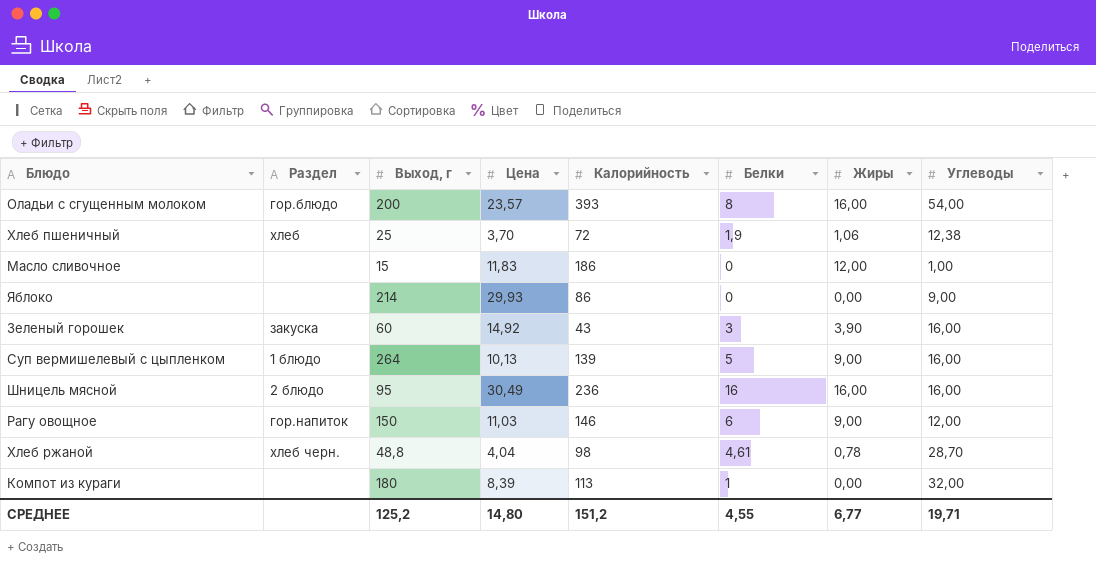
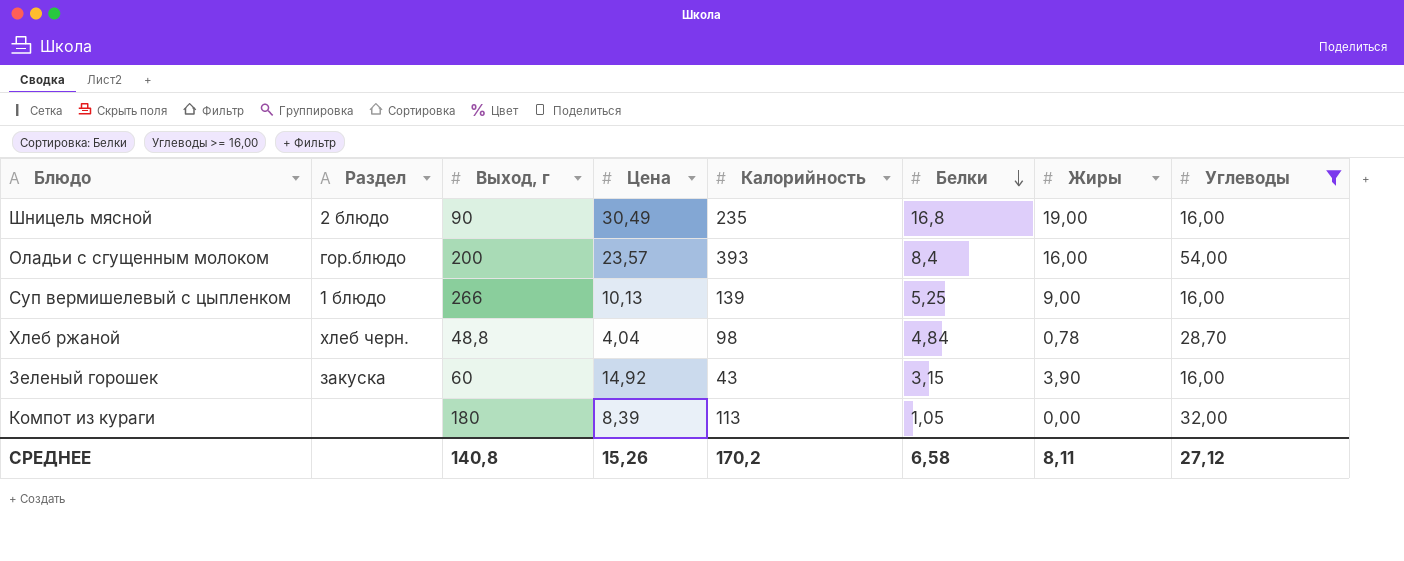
filter: none -> Углеводы >= 16,00
row order: none -> Белки descending
Шницель мясной | Выход, г: 95 -> 90
Шницель мясной | Калорийность: 236 -> 235
Шницель мясной | Белки: 16 -> 16,8
Шницель мясной | Жиры: 16,00 -> 19,00
Оладьи с сгущенным молоком | Белки: 8 -> 8,4
Суп вермишелевый с цыпленком | Выход, г: 264 -> 266
Суп вермишелевый с цыпленком | Белки: 5 -> 5,25
Хлеб ржаной | Белки: 4,61 -> 4,84
Зеленый горошек | Белки: 3 -> 3,15
Компот из кураги | Белки: 1 -> 1,05
СРЕДНЕЕ | Выход, г: 125,2 -> 140,8
СРЕДНЕЕ | Цена: 14,80 -> 15,26
СРЕДНЕЕ | Калорийность: 151,2 -> 170,2
СРЕДНЕЕ | Белки: 4,55 -> 6,58
СРЕДНЕЕ | Жиры: 6,77 -> 8,11
СРЕДНЕЕ | Углеводы: 19,71 -> 27,12

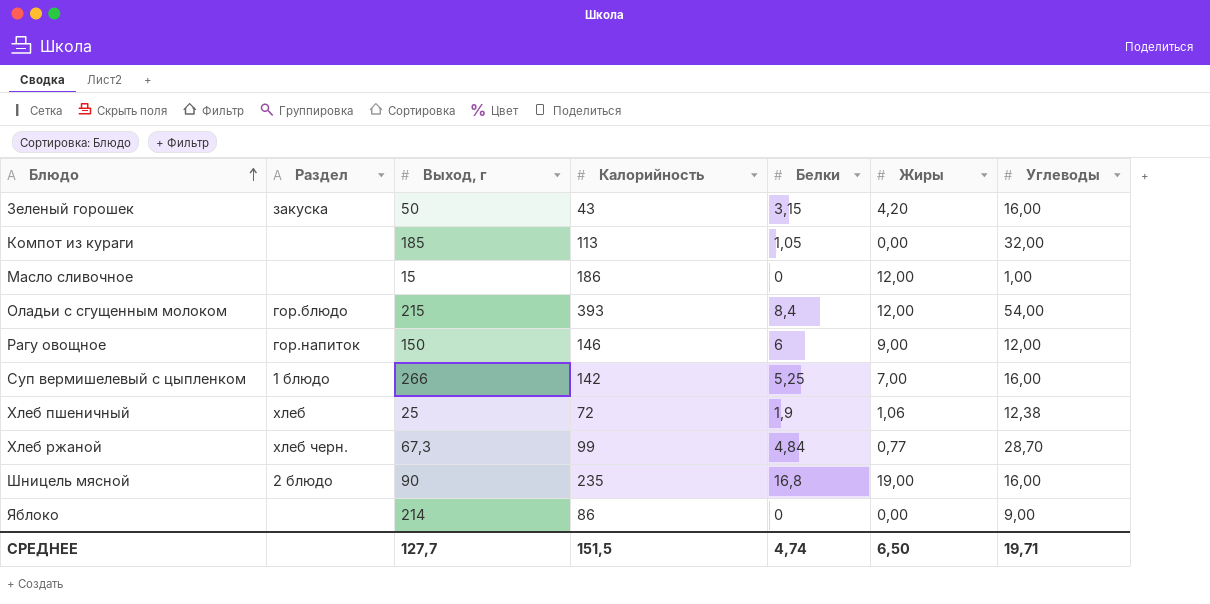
filter: Углеводы >= 16,00 -> none
row order: Белки descending -> Блюдо ascending
column Цена | position: 4 -> none
Зеленый горошек | Выход, г: 60 -> 50
Зеленый горошек | Жиры: 3,90 -> 4,20
Компот из кураги | Выход, г: 180 -> 185
Оладьи с сгущенным молоком | Выход, г: 200 -> 215
Оладьи с сгущенным молоком | Жиры: 16,00 -> 12,00
Суп вермишелевый с цыпленком | Калорийность: 139 -> 142
Суп вермишелевый с цыпленком | Жиры: 9,00 -> 7,00
Хлеб ржаной | Выход, г: 48,8 -> 67,3
Хлеб ржаной | Калорийность: 98 -> 99
Хлеб ржаной | Жиры: 0,78 -> 0,77
СРЕДНЕЕ | Выход, г: 140,8 -> 127,7
СРЕДНЕЕ | Калорийность: 170,2 -> 151,5
СРЕДНЕЕ | Белки: 6,58 -> 4,74
СРЕДНЕЕ | Жиры: 8,11 -> 6,50
СРЕДНЕЕ | Углеводы: 27,12 -> 19,71

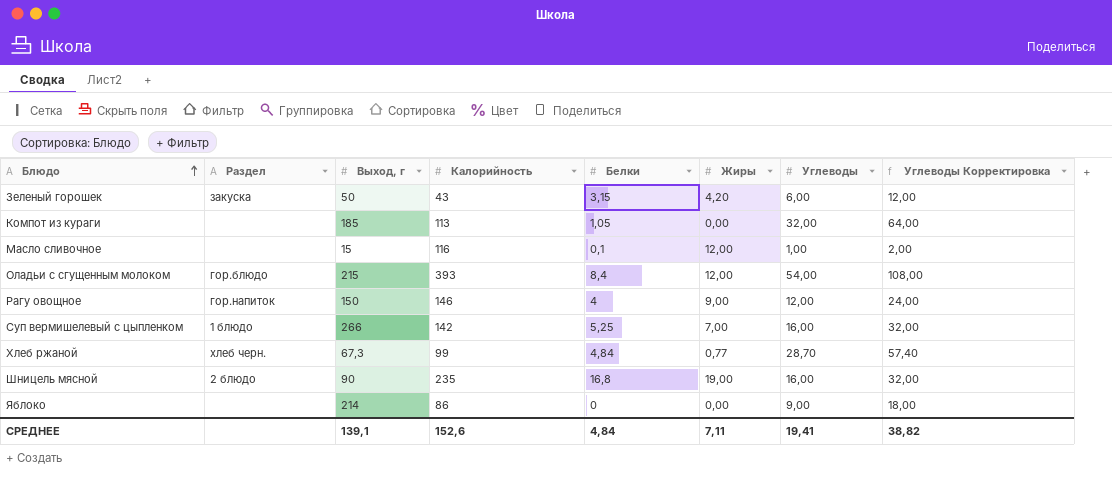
column Углеводы Корректировка | formula: none -> [Углеводы] * 2
row Хлеб пшеничный: хлеб | 25 | 72 | 1,9 | 1,06 | 12,38 -> none
Зеленый горошек | Углеводы: 16,00 -> 6,00
Масло сливочное | Калорийность: 186 -> 116
Масло сливочное | Белки: 0 -> 0,1
Рагу овощное | Белки: 6 -> 4
СРЕДНЕЕ | Выход, г: 127,7 -> 139,1
СРЕДНЕЕ | Калорийность: 151,5 -> 152,6
СРЕДНЕЕ | Белки: 4,74 -> 4,84
СРЕДНЕЕ | Жиры: 6,50 -> 7,11
СРЕДНЕЕ | Углеводы: 19,71 -> 19,41

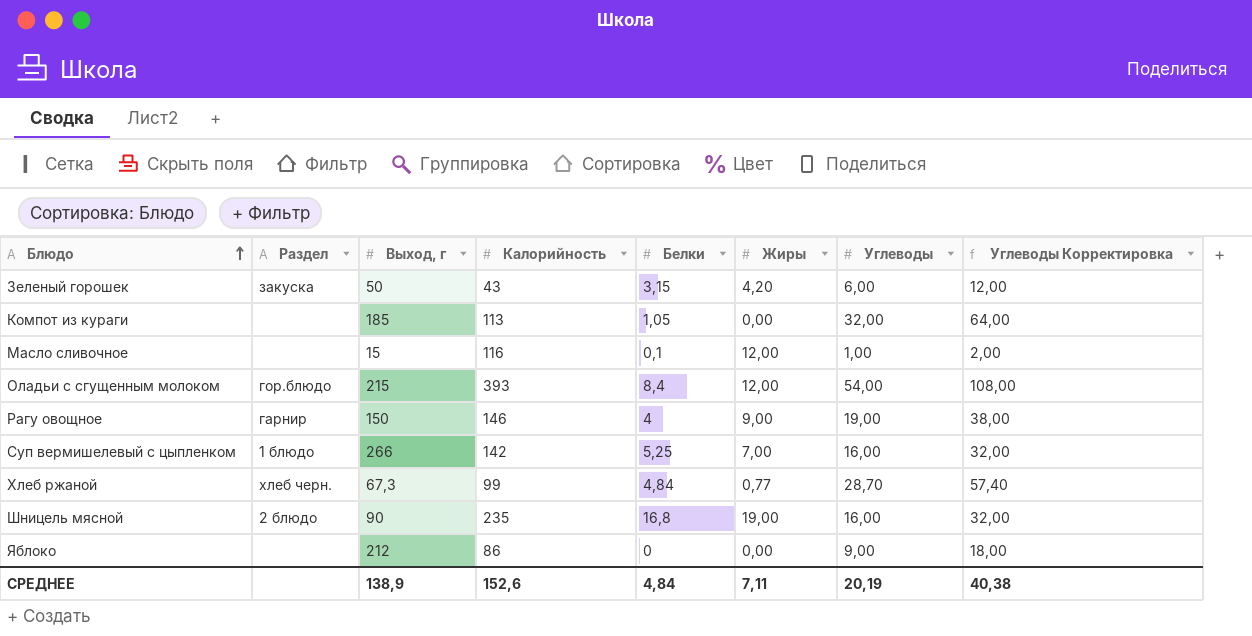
Рагу овощное | Раздел: гор.напиток -> гарнир
Рагу овощное | Углеводы: 12,00 -> 19,00
Рагу овощное | Углеводы Корректировка: 24,00 -> 38,00
Яблоко | Выход, г: 214 -> 212
СРЕДНЕЕ | Выход, г: 139,1 -> 138,9
СРЕДНЕЕ | Углеводы: 19,41 -> 20,19
СРЕДНЕЕ | Углеводы Корректировка: 38,82 -> 40,38

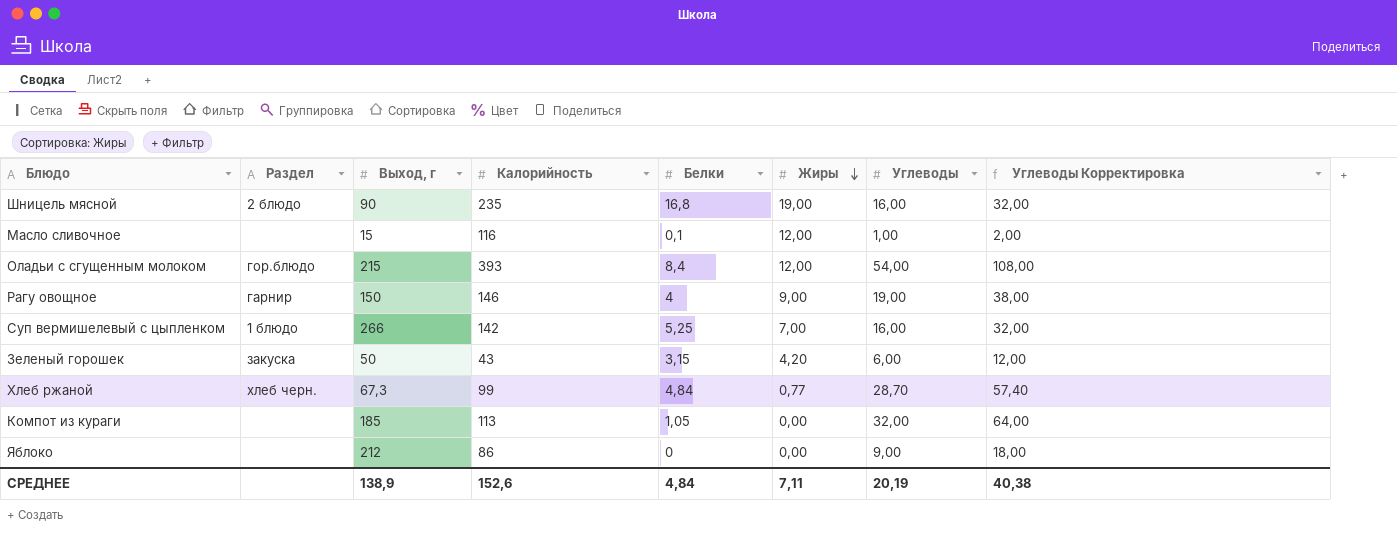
row order: Блюдо ascending -> Жиры descending

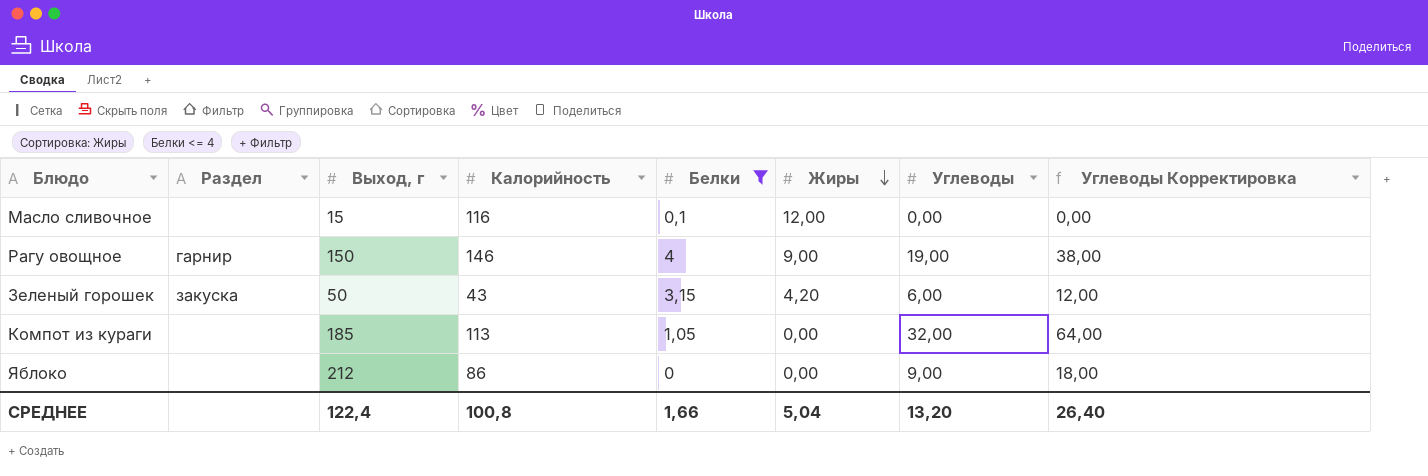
filter: none -> Белки <= 4
Масло сливочное | Углеводы: 1,00 -> 0,00
Масло сливочное | Углеводы Корректировка: 2,00 -> 0,00
СРЕДНЕЕ | Выход, г: 138,9 -> 122,4
СРЕДНЕЕ | Калорийность: 152,6 -> 100,8
СРЕДНЕЕ | Белки: 4,84 -> 1,66
СРЕДНЕЕ | Жиры: 7,11 -> 5,04
СРЕДНЕЕ | Углеводы: 20,19 -> 13,20
СРЕДНЕЕ | Углеводы Корректировка: 40,38 -> 26,40

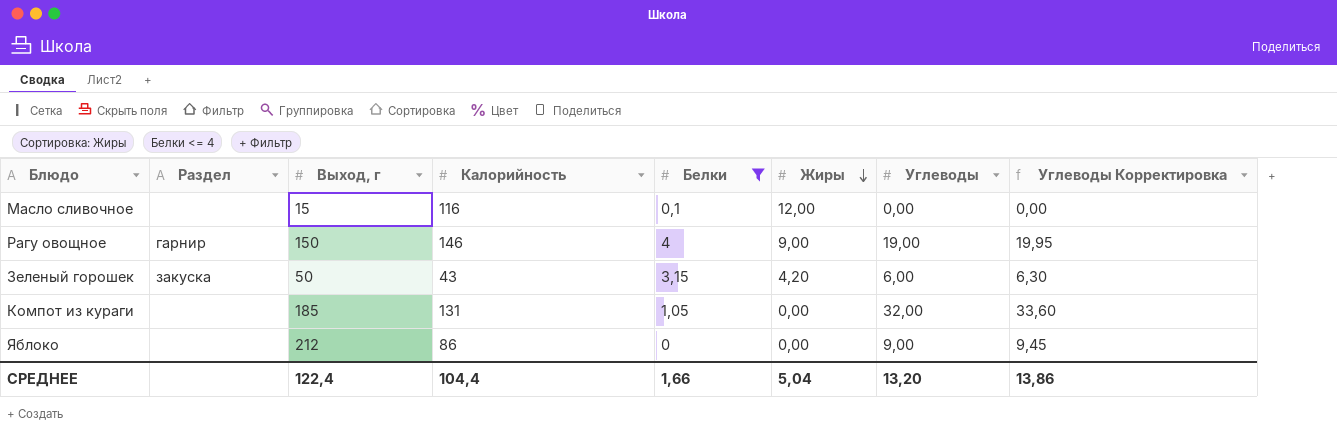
column Углеводы Корректировка | formula: [Углеводы] * 2 -> [Углеводы] * 1,05
Компот из кураги | Калорийность: 113 -> 131
СРЕДНЕЕ | Калорийность: 100,8 -> 104,4
СРЕДНЕЕ | Углеводы Корректировка: 26,40 -> 13,86

